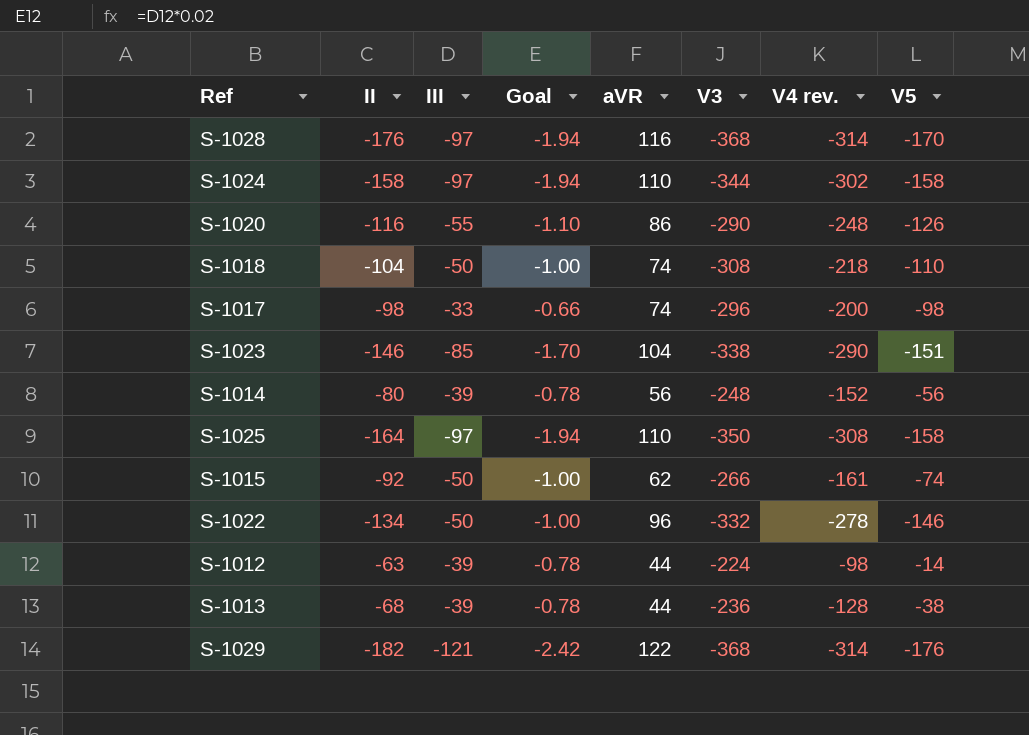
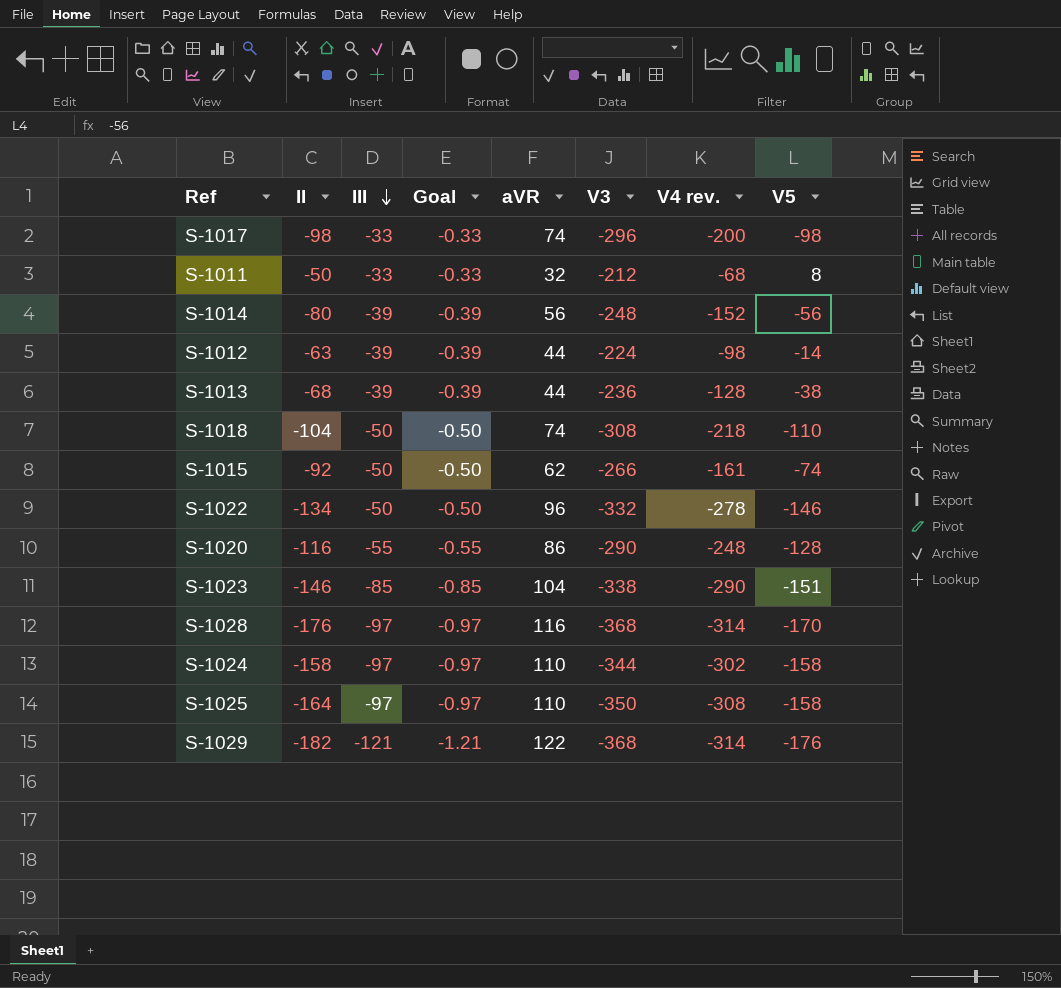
row order: none -> III descending
column Goal | formula: [III] * 0.02 -> [III] * 0.01
row S-1011: none -> -50 | -33 | -0.33 | 32 | -212 | -68 | 8
S-1020 | V5: -126 -> -128

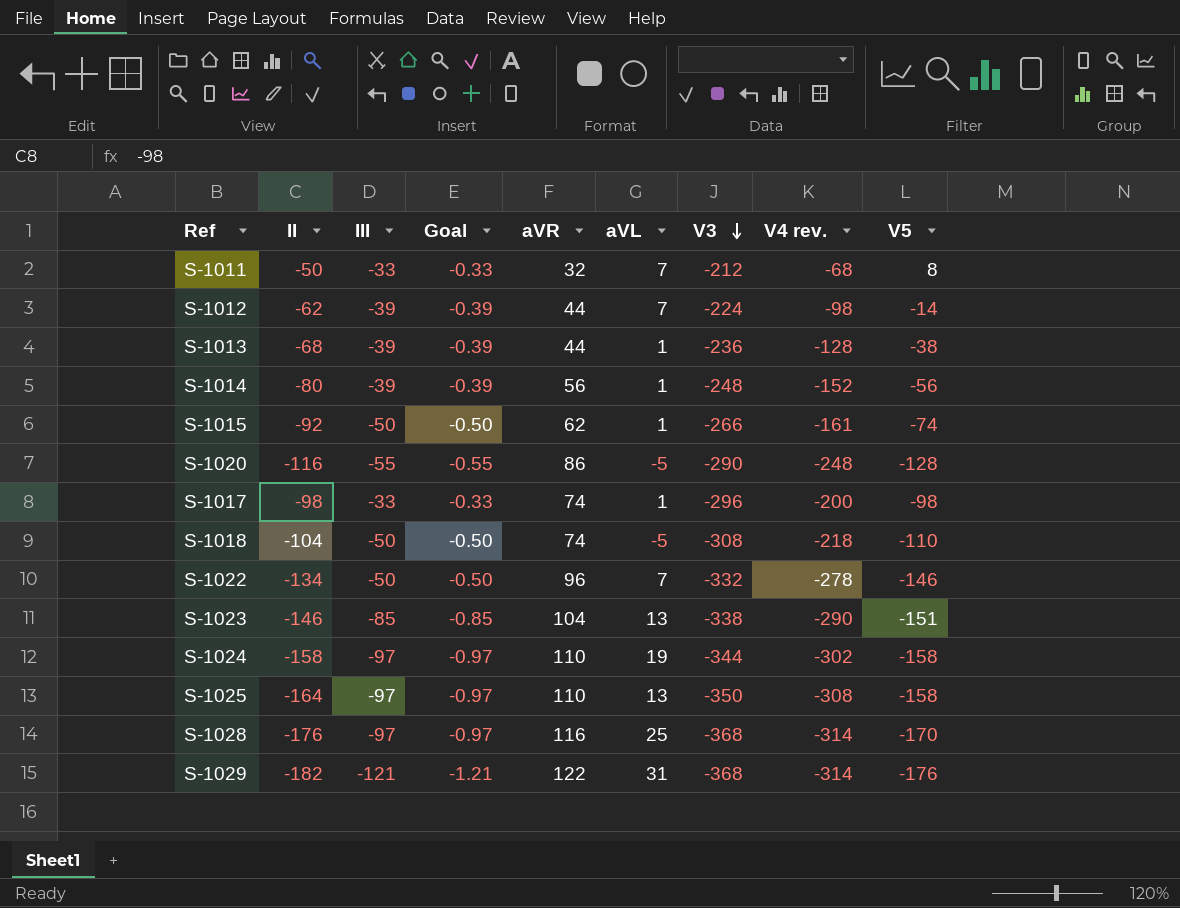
row order: III descending -> V3 descending
column aVL | position: none -> 6
S-1012 | II: -63 -> -62

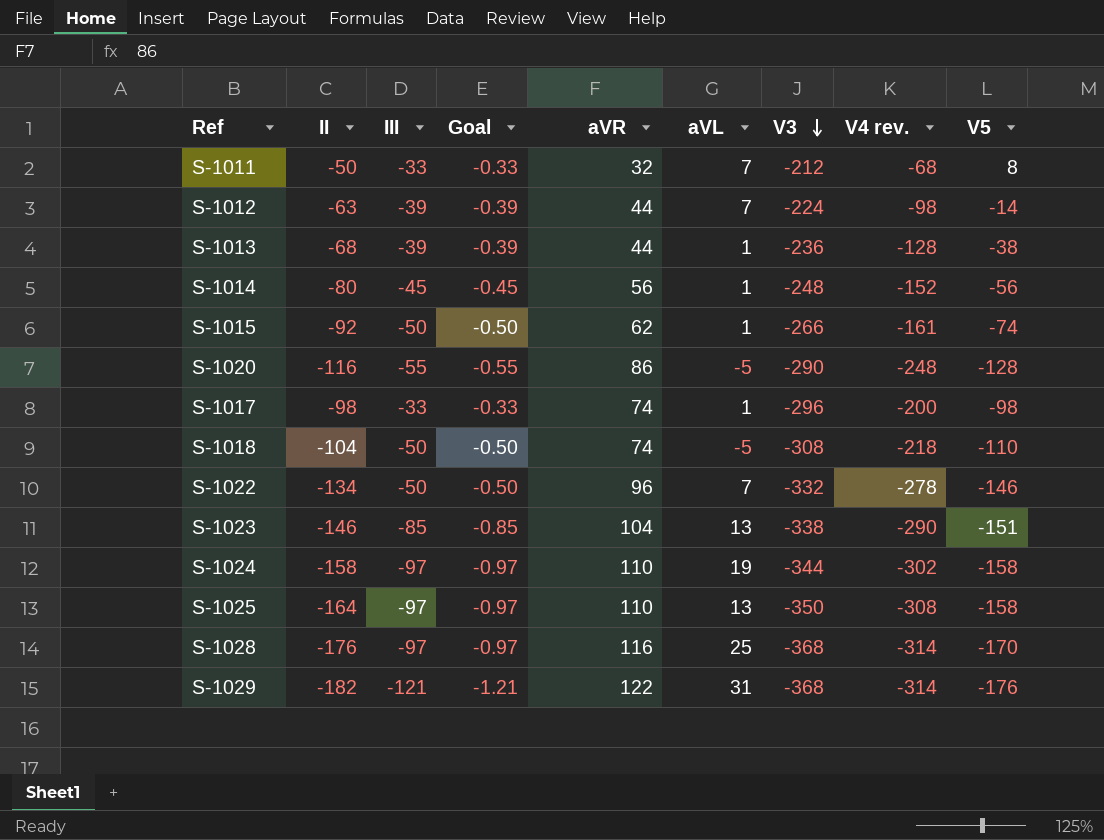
S-1012 | II: -62 -> -63
S-1014 | III: -39 -> -45
S-1014 | Goal: -0.39 -> -0.45

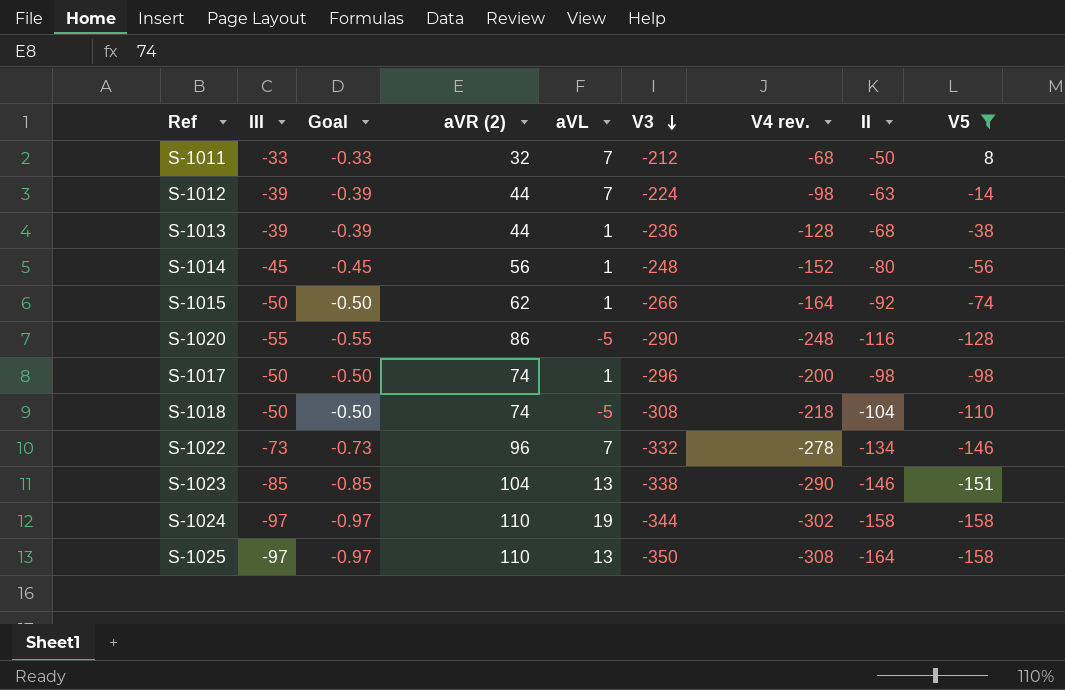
filter: none -> V5 >= -158
column name: aVR -> aVR (2)
column II | position: 2 -> 8
S-1015 | V4 rev.: -161 -> -164
S-1017 | III: -33 -> -50
S-1017 | Goal: -0.33 -> -0.50
S-1022 | III: -50 -> -73
S-1022 | Goal: -0.50 -> -0.73

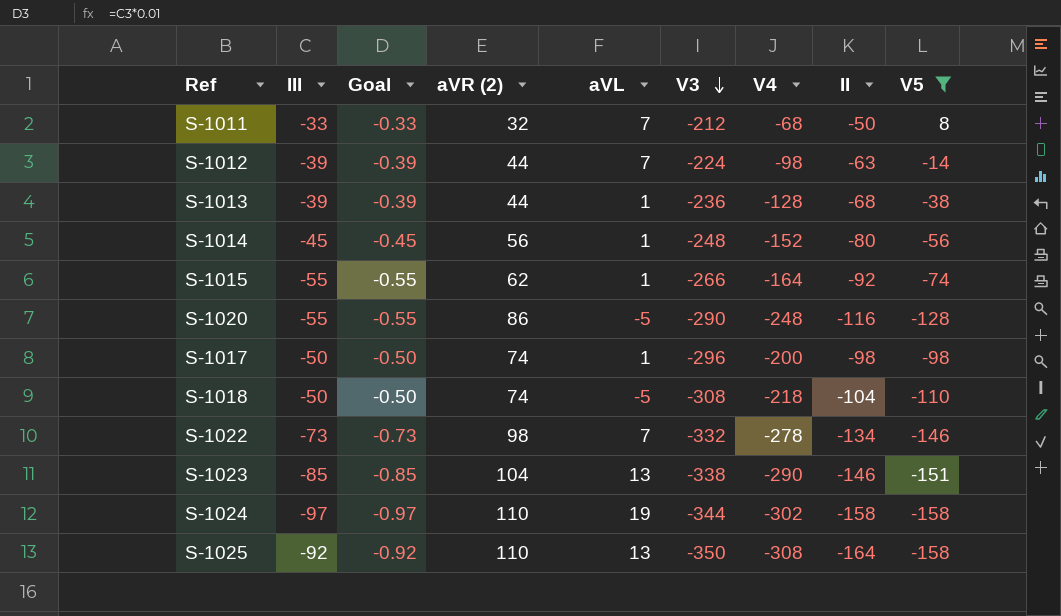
column name: V4 rev. -> V4
S-1015 | III: -50 -> -55
S-1015 | Goal: -0.50 -> -0.55
S-1022 | aVR (2): 96 -> 98
S-1025 | III: -97 -> -92
S-1025 | Goal: -0.97 -> -0.92

